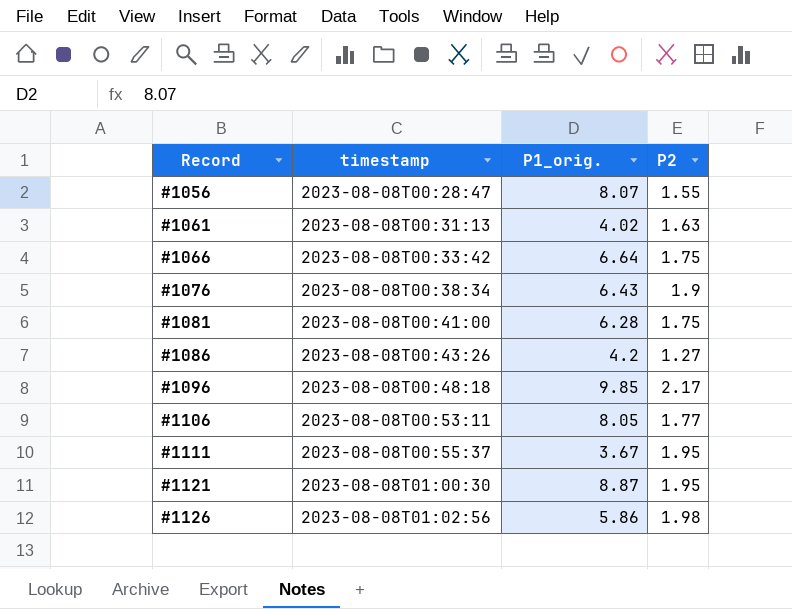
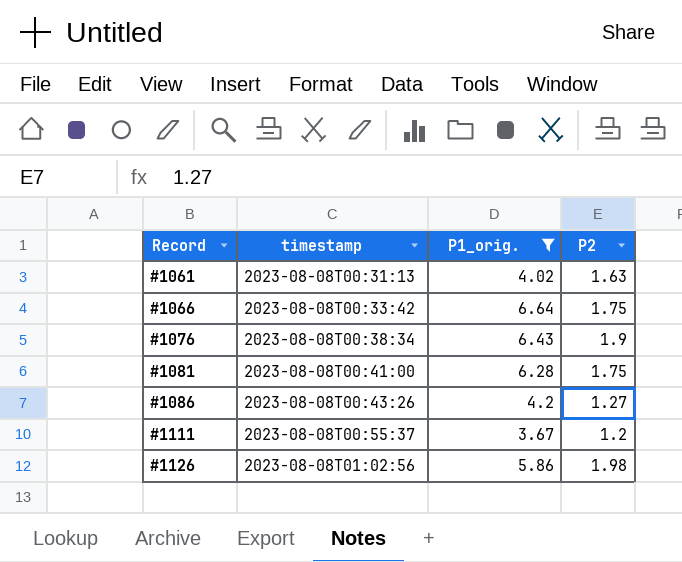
filter: none -> P1_orig. <= 6.64
#1111 | P2: 1.95 -> 1.2

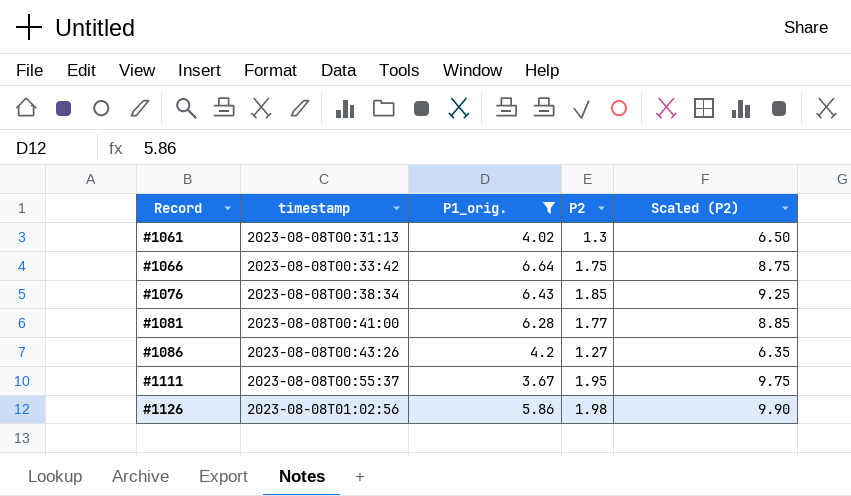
column Scaled (P2) | formula: none -> [P2] * 5
#1061 | P2: 1.63 -> 1.3
#1076 | P2: 1.9 -> 1.85
#1081 | P2: 1.75 -> 1.77
#1111 | P2: 1.2 -> 1.95

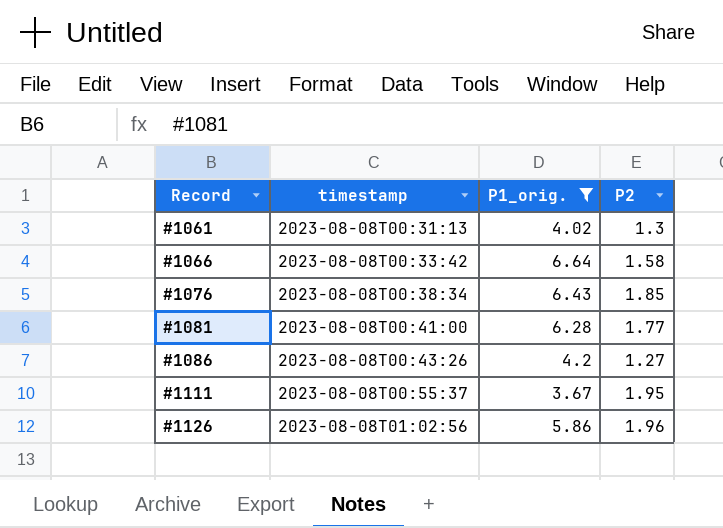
column Scaled (P2) | formula: [P2] * 5 -> none
#1066 | P2: 1.75 -> 1.58
#1126 | P2: 1.98 -> 1.96

